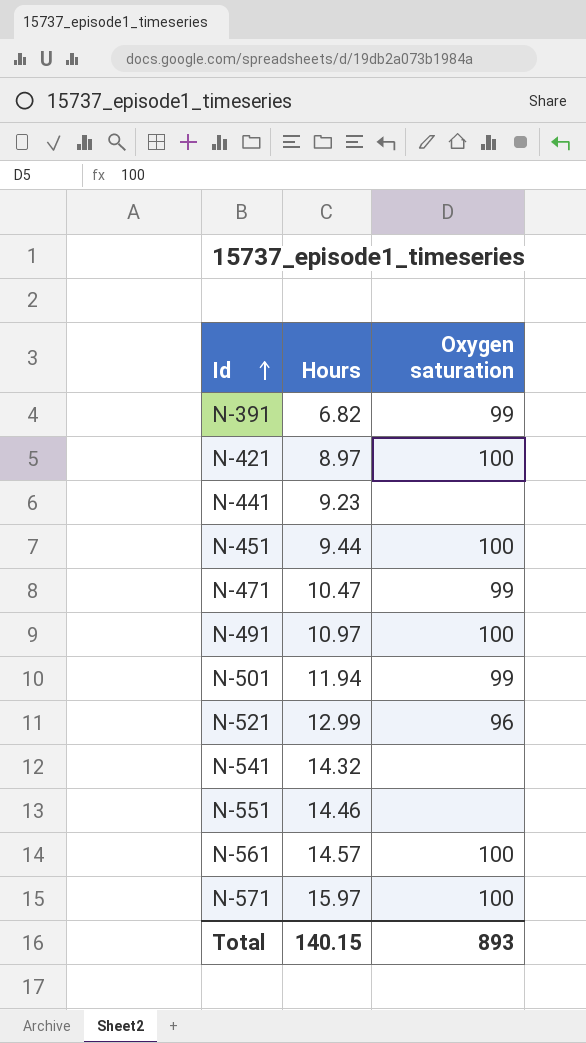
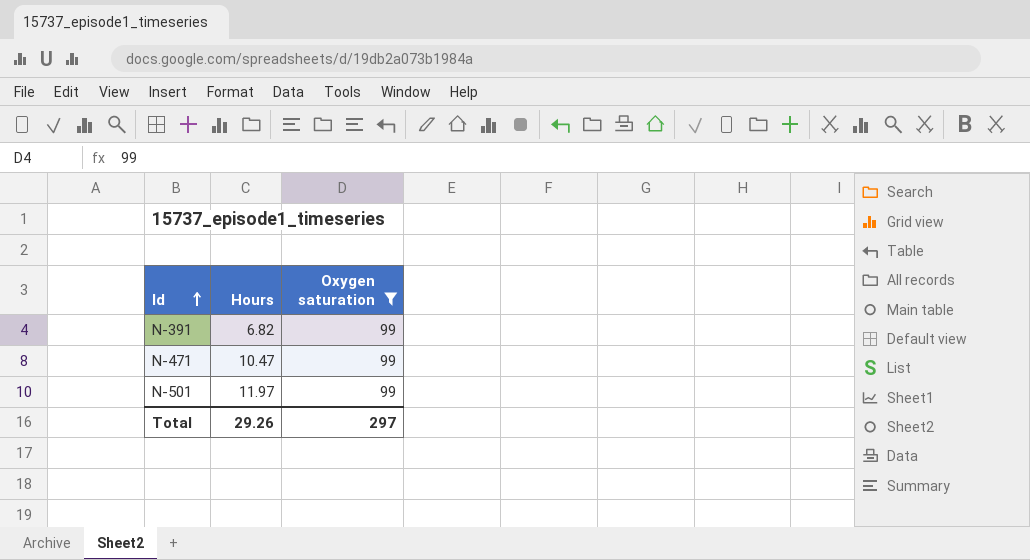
filter: none -> Oxygen saturation = 99
N-501 | Hours: 11.94 -> 11.97
Total | Hours: 140.15 -> 29.26
Total | Oxygen saturation: 893 -> 297

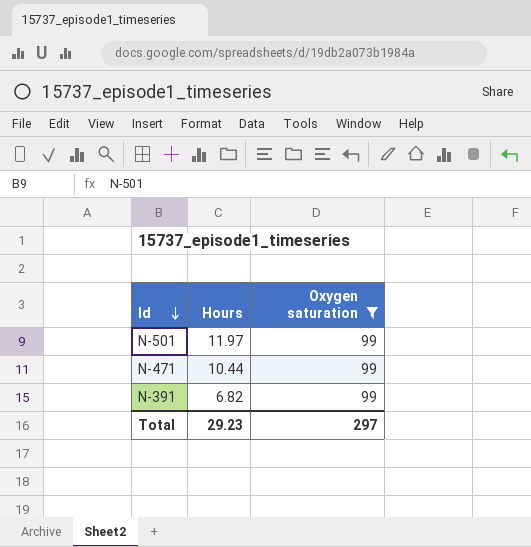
row order: Id ascending -> Id descending
N-471 | Hours: 10.47 -> 10.44
Total | Hours: 29.26 -> 29.23

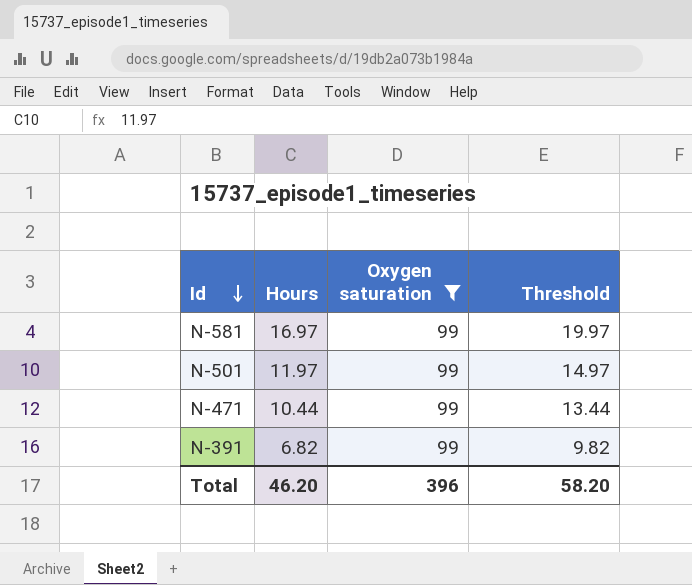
column Threshold | formula: none -> [Hours] + 3
row N-581: none -> 16.97 | 99 | 19.97
Total | Hours: 29.23 -> 46.20
Total | Oxygen saturation: 297 -> 396

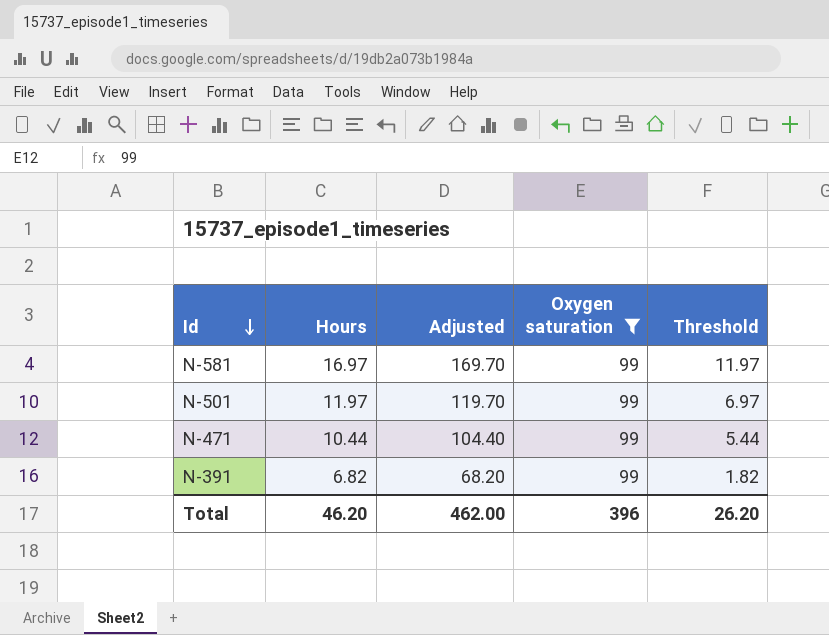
column Adjusted | formula: none -> [Hours] * 10
column Threshold | formula: [Hours] + 3 -> [Hours] - 5
Total | Threshold: 58.20 -> 26.20

